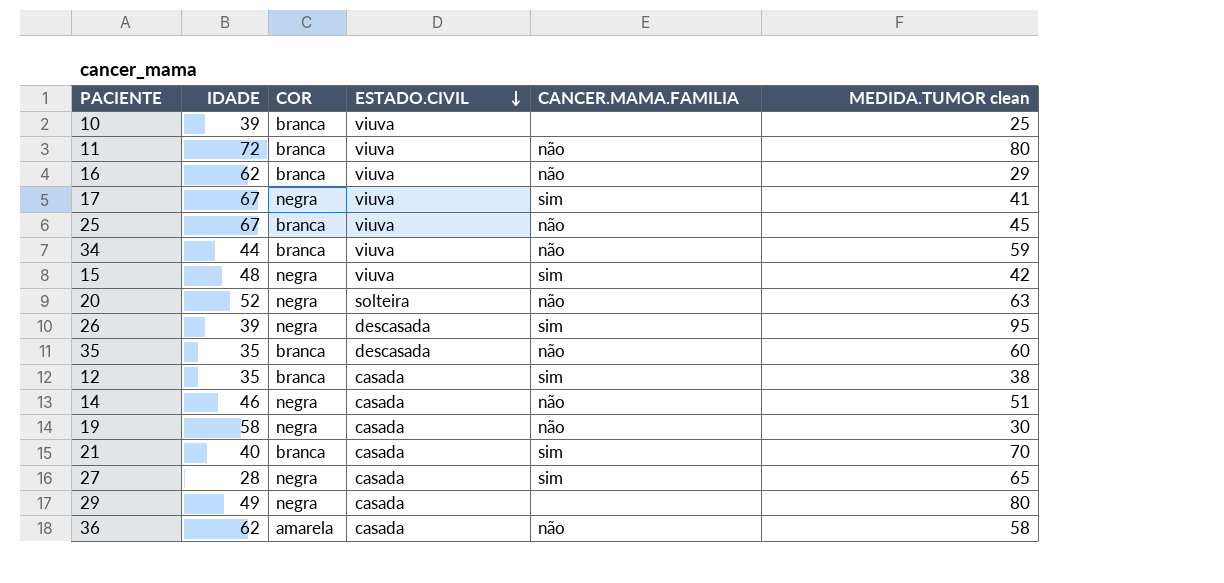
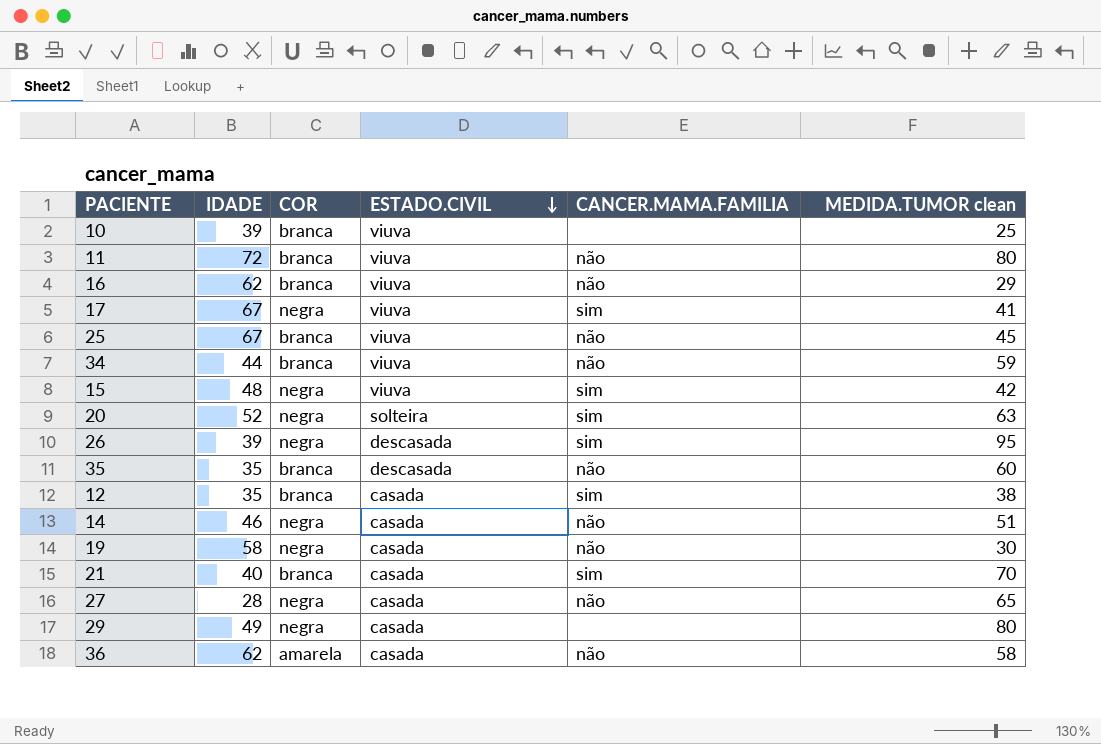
20 | CANCER.MAMA.FAMILIA: não -> sim
27 | CANCER.MAMA.FAMILIA: sim -> não

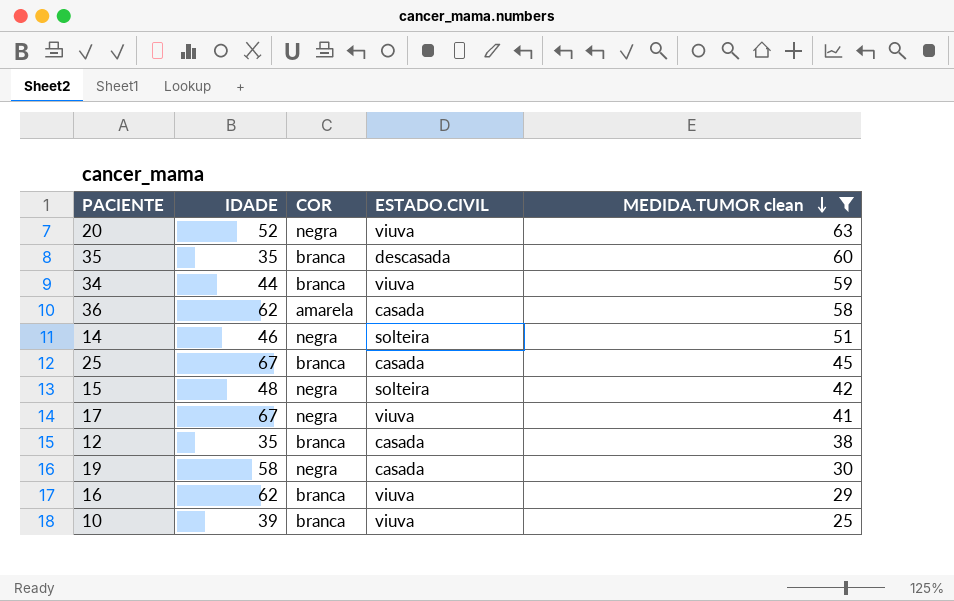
filter: none -> MEDIDA.TUMOR clean <= 63
row order: ESTADO.CIVIL descending -> MEDIDA.TUMOR clean descending
column CANCER.MAMA.FAMILIA | position: 5 -> none
20 | ESTADO.CIVIL: solteira -> viuva
14 | ESTADO.CIVIL: casada -> solteira
25 | ESTADO.CIVIL: viuva -> casada
15 | ESTADO.CIVIL: viuva -> solteira

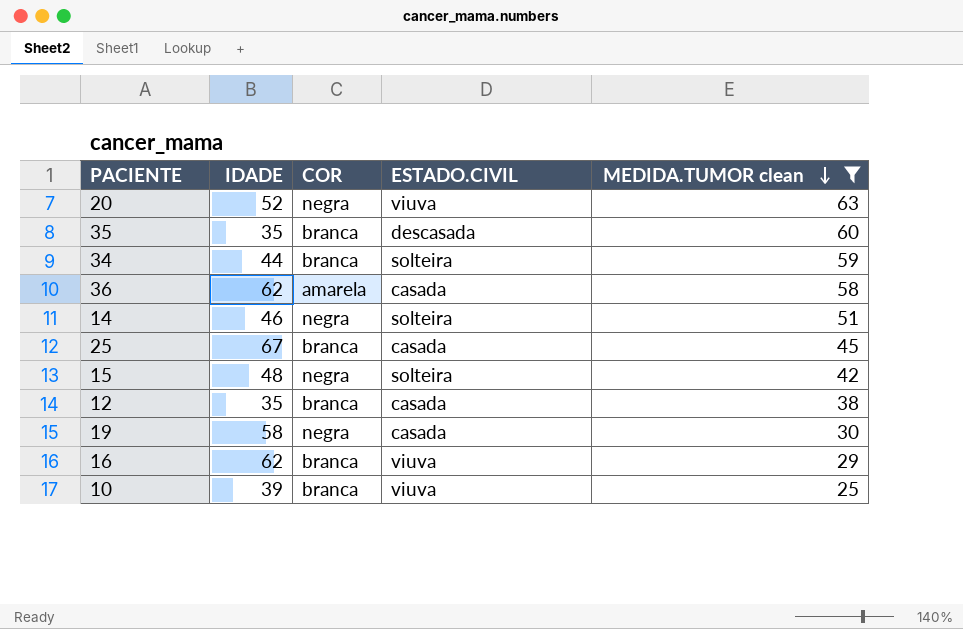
row 17: 67 | negra | viuva | 41 -> none
34 | ESTADO.CIVIL: viuva -> solteira

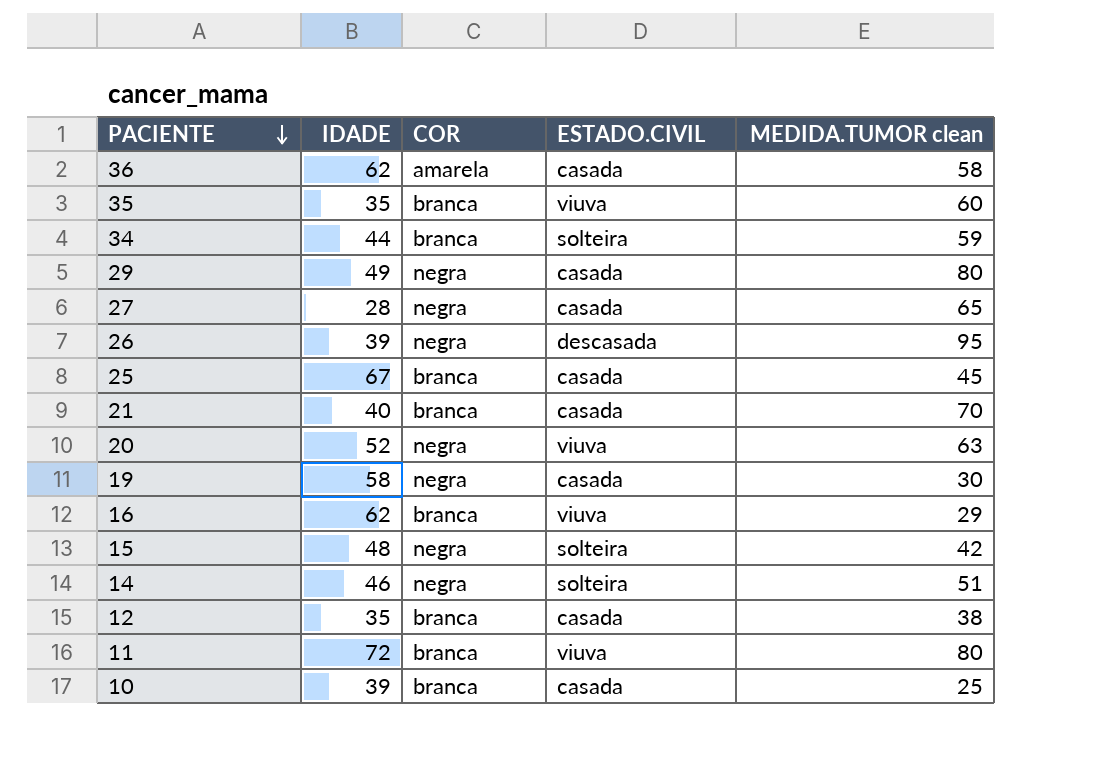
filter: MEDIDA.TUMOR clean <= 63 -> none
row order: MEDIDA.TUMOR clean descending -> PACIENTE descending
35 | ESTADO.CIVIL: descasada -> viuva
10 | ESTADO.CIVIL: viuva -> casada

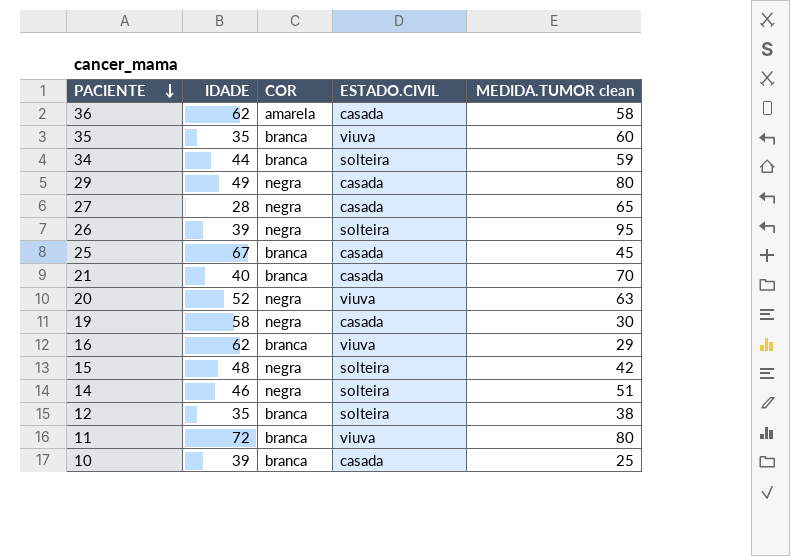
26 | ESTADO.CIVIL: descasada -> solteira
12 | ESTADO.CIVIL: casada -> solteira

